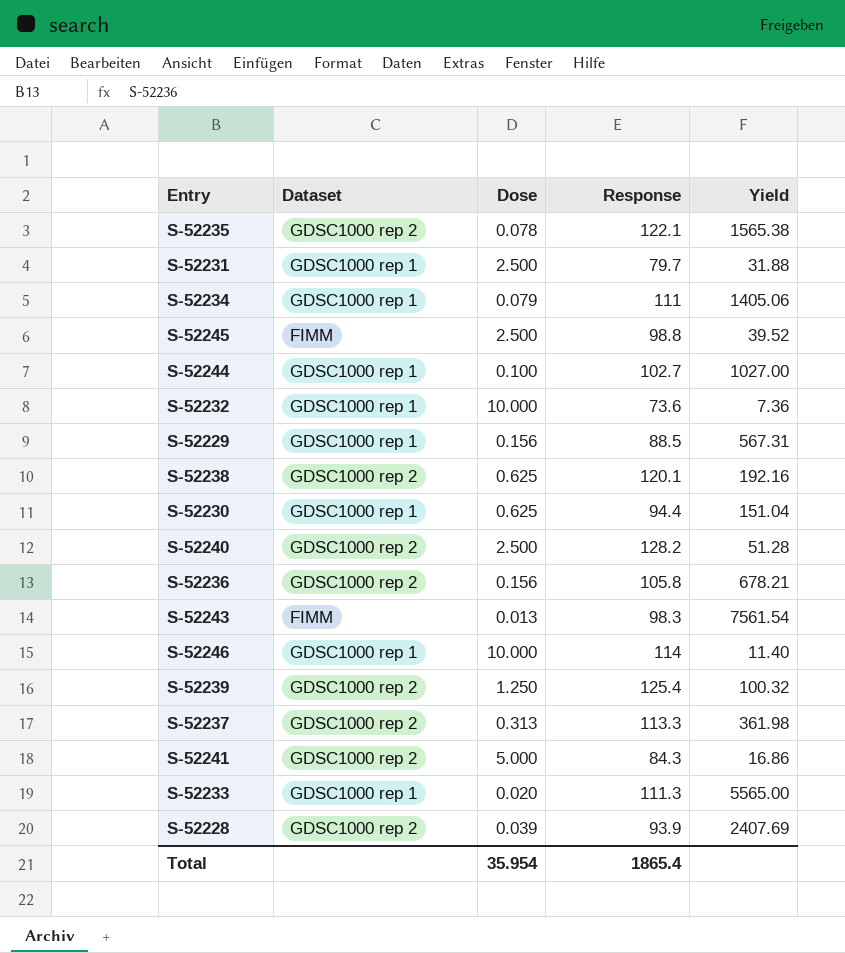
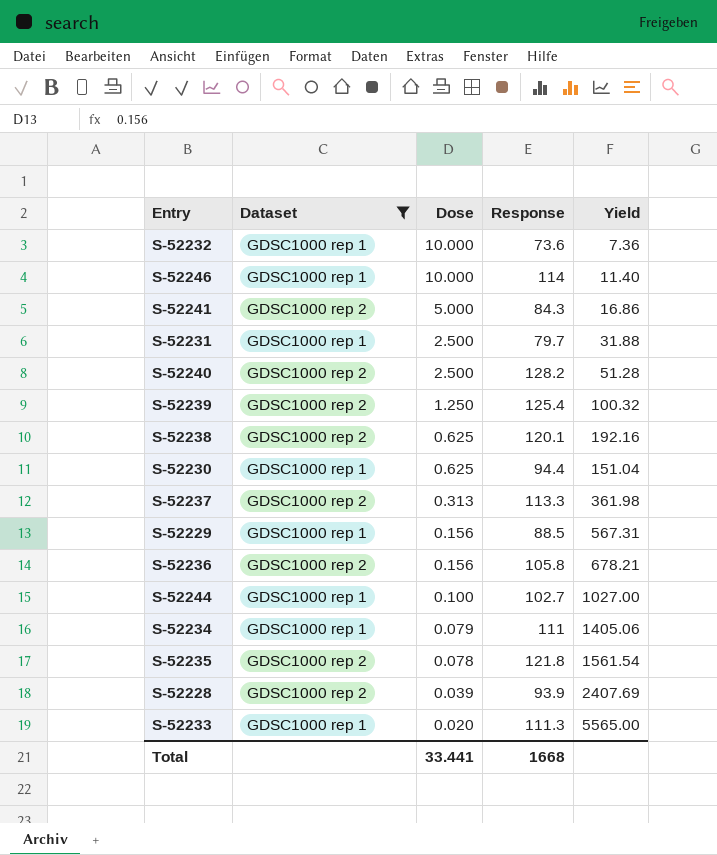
filter: none -> Dataset != FIMM
row order: none -> Dose descending
S-52235 | Response: 122.1 -> 121.8
S-52235 | Yield: 1565.38 -> 1561.54
Total | Dose: 35.954 -> 33.441
Total | Response: 1865.4 -> 1668

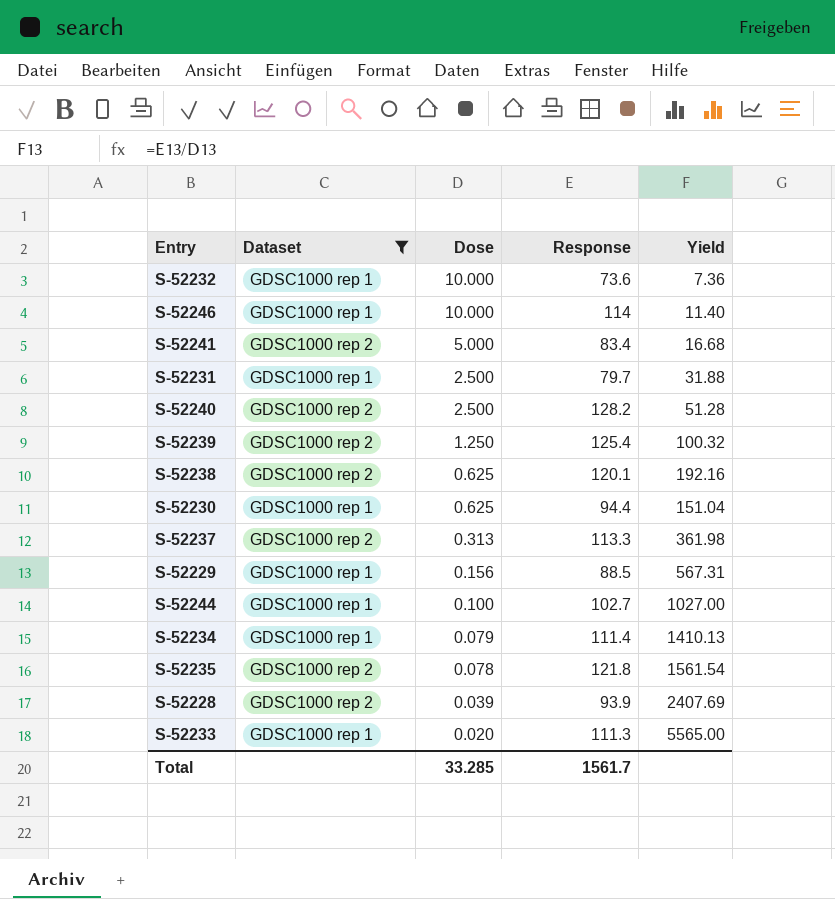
row S-52236: GDSC1000 rep 2 | 0.156 | 105.8 | 678.21 -> none
S-52241 | Response: 84.3 -> 83.4
S-52241 | Yield: 16.86 -> 16.68
S-52234 | Response: 111 -> 111.4
S-52234 | Yield: 1405.06 -> 1410.13
Total | Dose: 33.441 -> 33.285
Total | Response: 1668 -> 1561.7

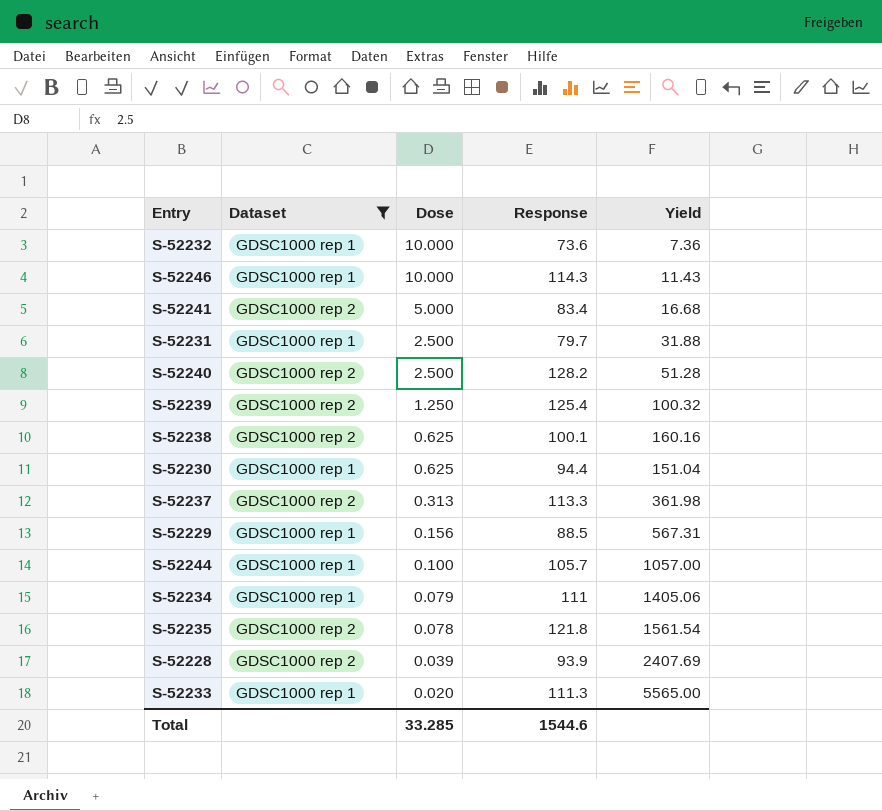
S-52246 | Response: 114 -> 114.3
S-52246 | Yield: 11.40 -> 11.43
S-52238 | Response: 120.1 -> 100.1
S-52238 | Yield: 192.16 -> 160.16
S-52244 | Response: 102.7 -> 105.7
S-52244 | Yield: 1027.00 -> 1057.00
S-52234 | Response: 111.4 -> 111
S-52234 | Yield: 1410.13 -> 1405.06
Total | Response: 1561.7 -> 1544.6

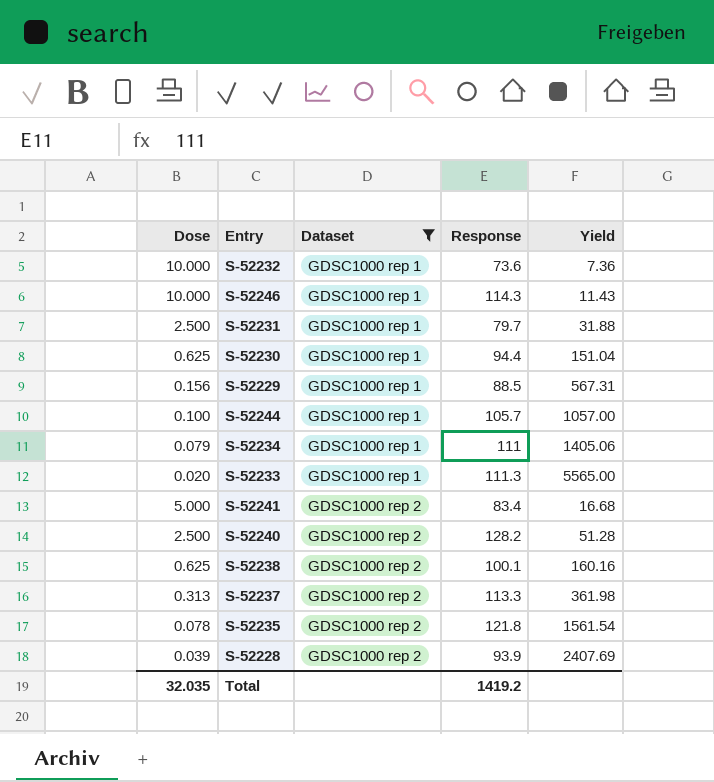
row order: Dose descending -> Dataset ascending
column Dose | position: 3 -> 1
row S-52239: GDSC1000 rep 2 | 1.250 | 125.4 | 100.32 -> none
Total | Dose: 33.285 -> 32.035
Total | Response: 1544.6 -> 1419.2

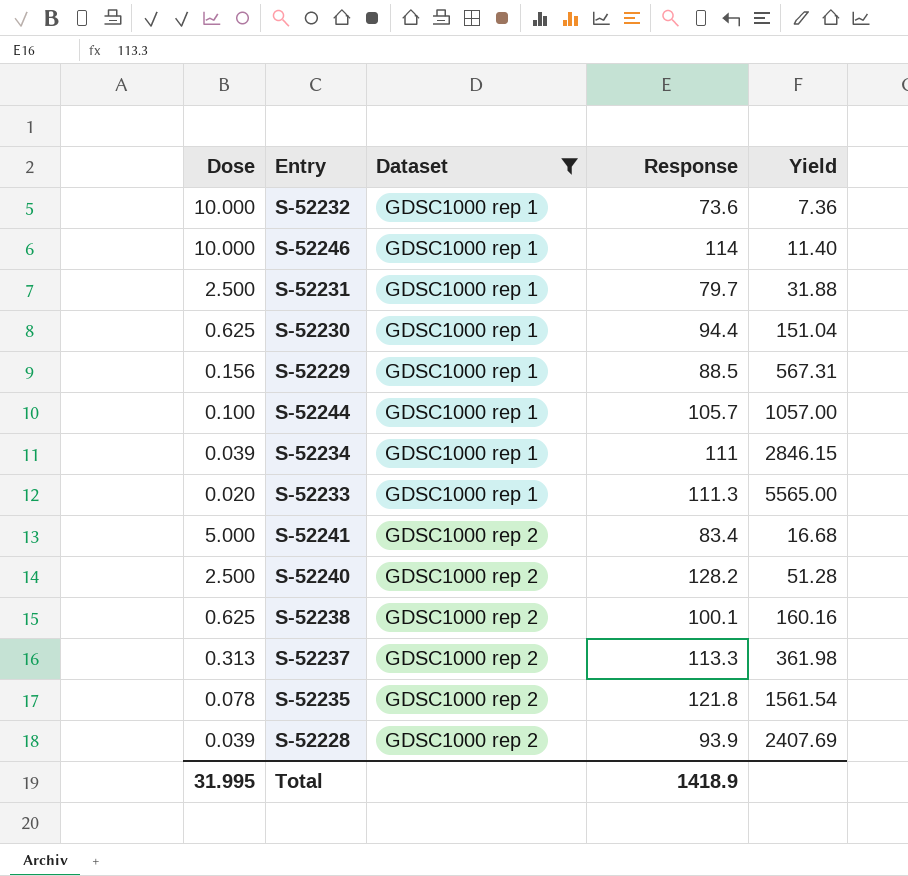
S-52246 | Response: 114.3 -> 114
S-52246 | Yield: 11.43 -> 11.40
S-52234 | Dose: 0.079 -> 0.039
S-52234 | Yield: 1405.06 -> 2846.15
Total | Dose: 32.035 -> 31.995
Total | Response: 1419.2 -> 1418.9

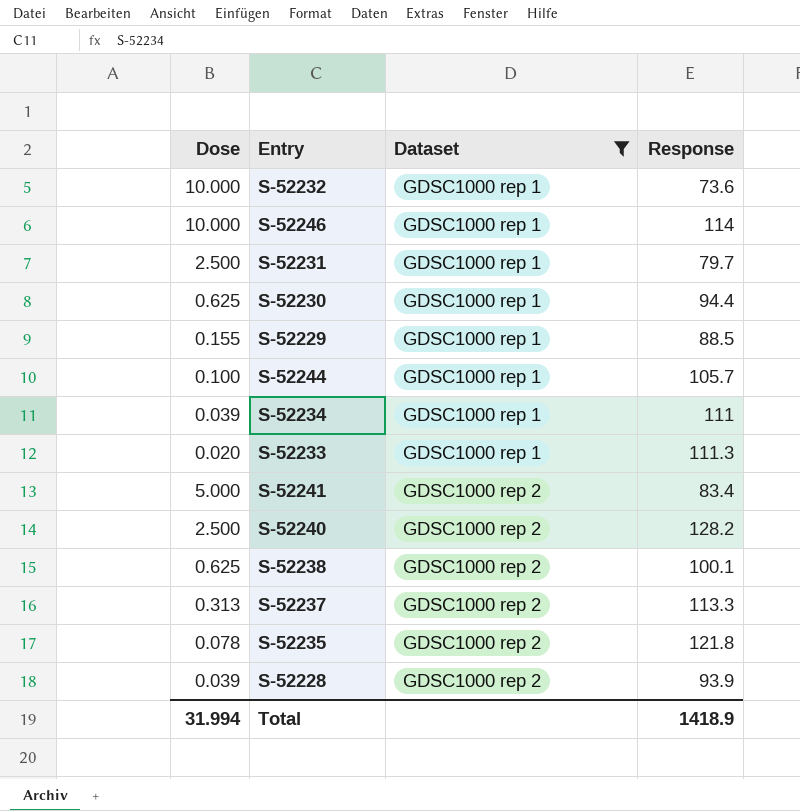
column Yield | formula: [Response] / [Dose] -> none
S-52229 | Dose: 0.156 -> 0.155
Total | Dose: 31.995 -> 31.994

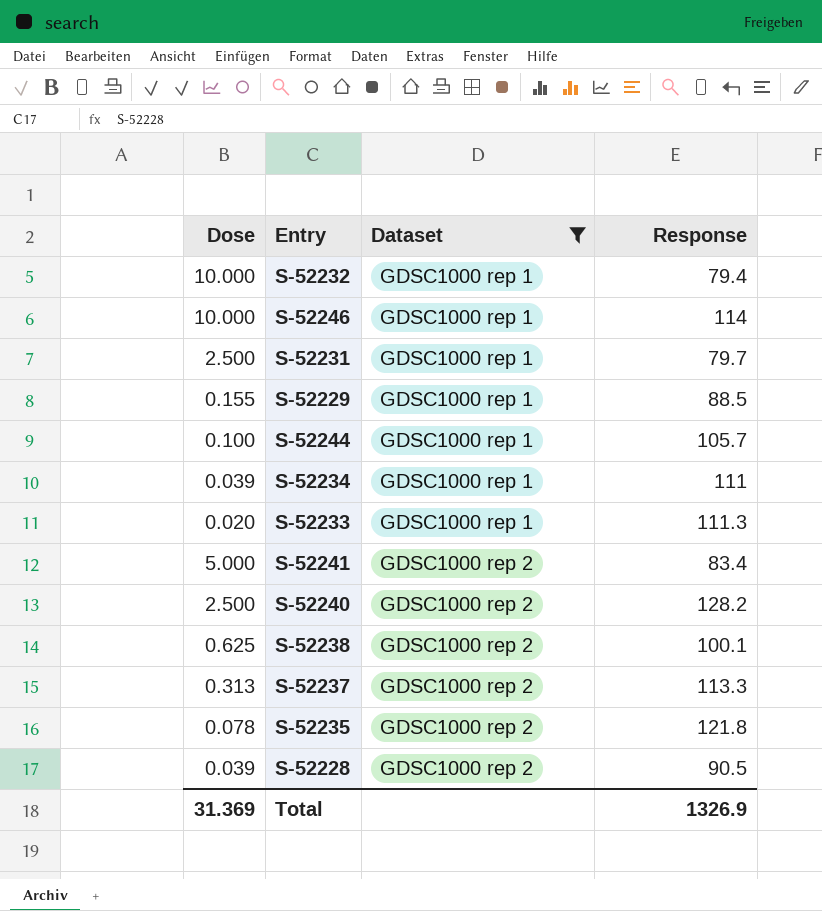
row S-52230: 0.625 | GDSC1000 rep 1 | 94.4 -> none
S-52232 | Response: 73.6 -> 79.4
S-52228 | Response: 93.9 -> 90.5
Total | Dose: 31.994 -> 31.369
Total | Response: 1418.9 -> 1326.9

